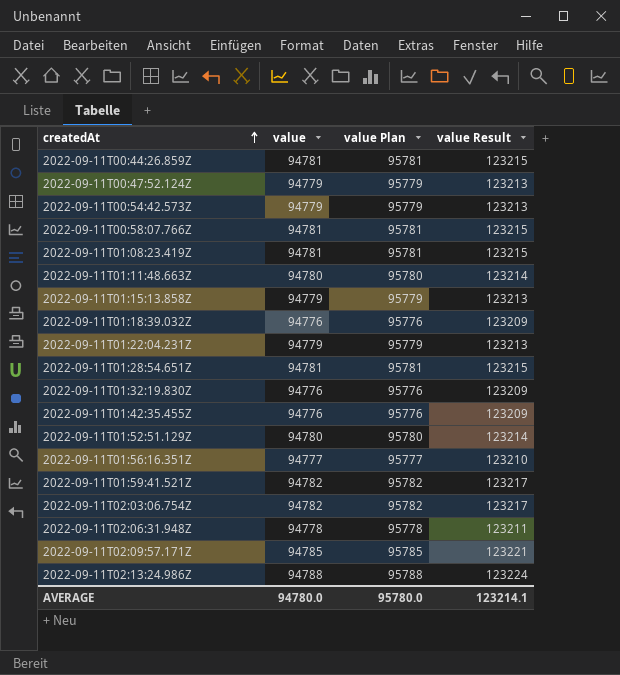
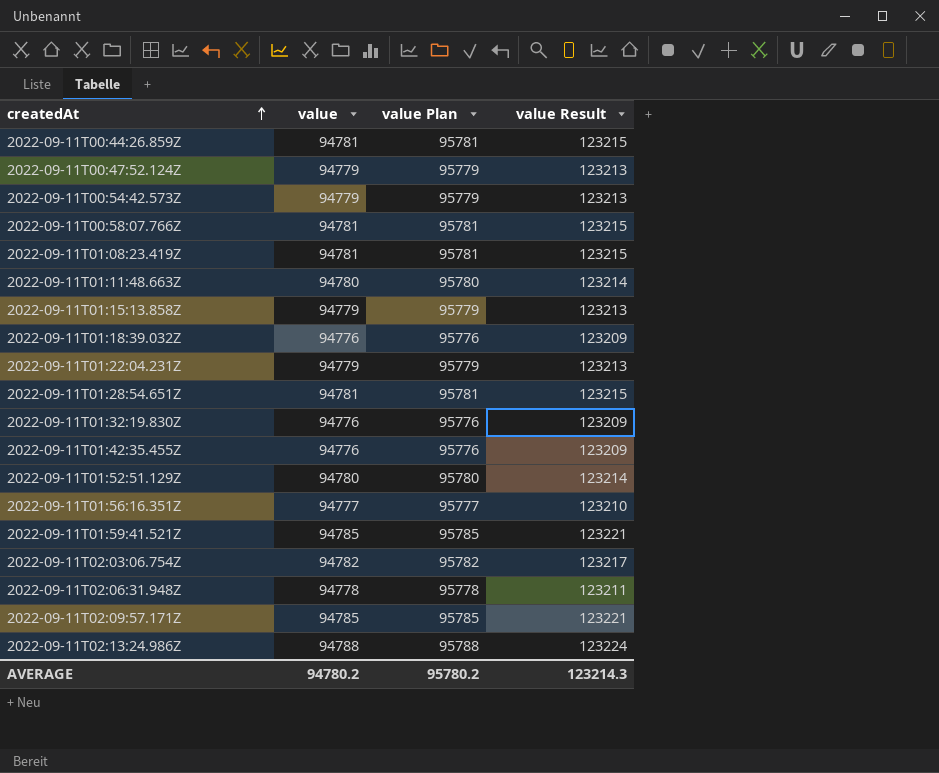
2022-09-11T01:59:41.521Z | value: 94782 -> 94785
2022-09-11T01:59:41.521Z | value Plan: 95782 -> 95785
2022-09-11T01:59:41.521Z | value Result: 123217 -> 123221
AVERAGE | value: 94780.0 -> 94780.2
AVERAGE | value Plan: 95780.0 -> 95780.2
AVERAGE | value Result: 123214.1 -> 123214.3

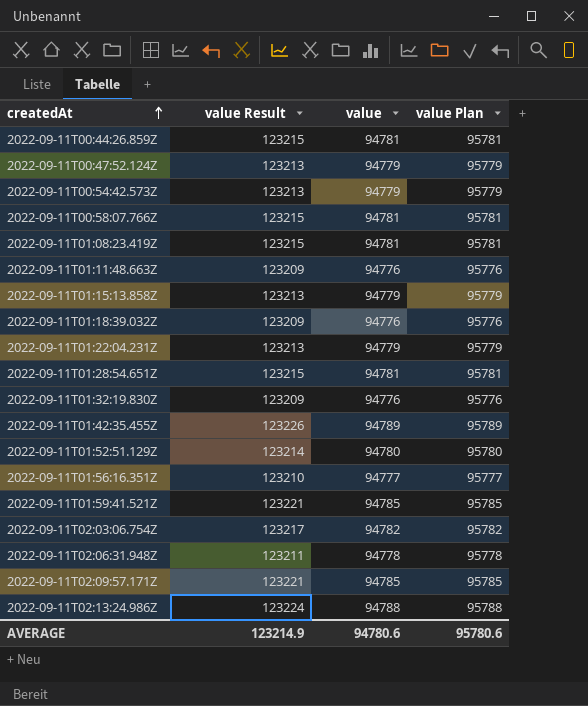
column value Result | position: 4 -> 2
2022-09-11T01:11:48.663Z | value Result: 123214 -> 123209
2022-09-11T01:11:48.663Z | value: 94780 -> 94776
2022-09-11T01:11:48.663Z | value Plan: 95780 -> 95776
2022-09-11T01:42:35.455Z | value Result: 123209 -> 123226
2022-09-11T01:42:35.455Z | value: 94776 -> 94789
2022-09-11T01:42:35.455Z | value Plan: 95776 -> 95789
AVERAGE | value Result: 123214.3 -> 123214.9
AVERAGE | value: 94780.2 -> 94780.6
AVERAGE | value Plan: 95780.2 -> 95780.6

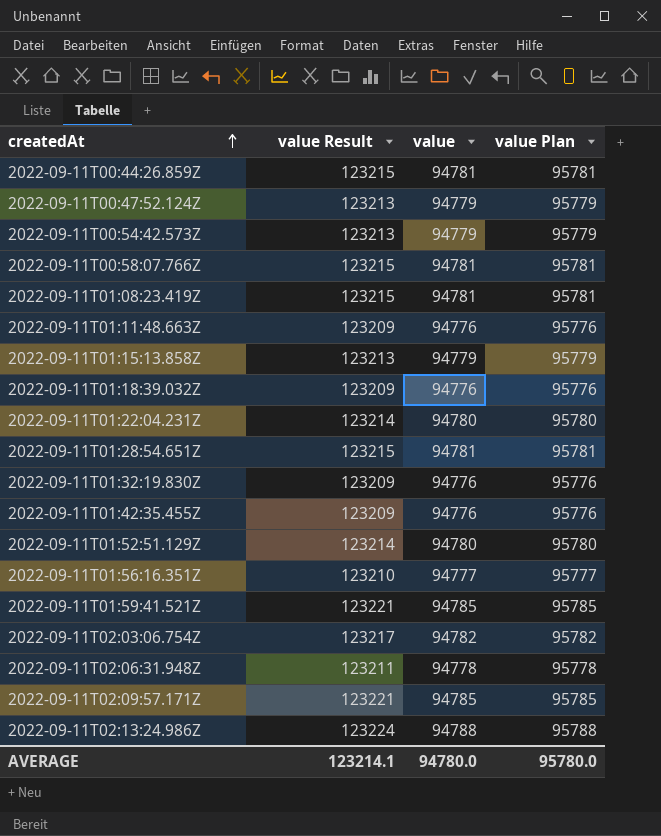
2022-09-11T01:22:04.231Z | value Result: 123213 -> 123214
2022-09-11T01:22:04.231Z | value: 94779 -> 94780
2022-09-11T01:22:04.231Z | value Plan: 95779 -> 95780
2022-09-11T01:42:35.455Z | value Result: 123226 -> 123209
2022-09-11T01:42:35.455Z | value: 94789 -> 94776
2022-09-11T01:42:35.455Z | value Plan: 95789 -> 95776
AVERAGE | value Result: 123214.9 -> 123214.1
AVERAGE | value: 94780.6 -> 94780.0
AVERAGE | value Plan: 95780.6 -> 95780.0

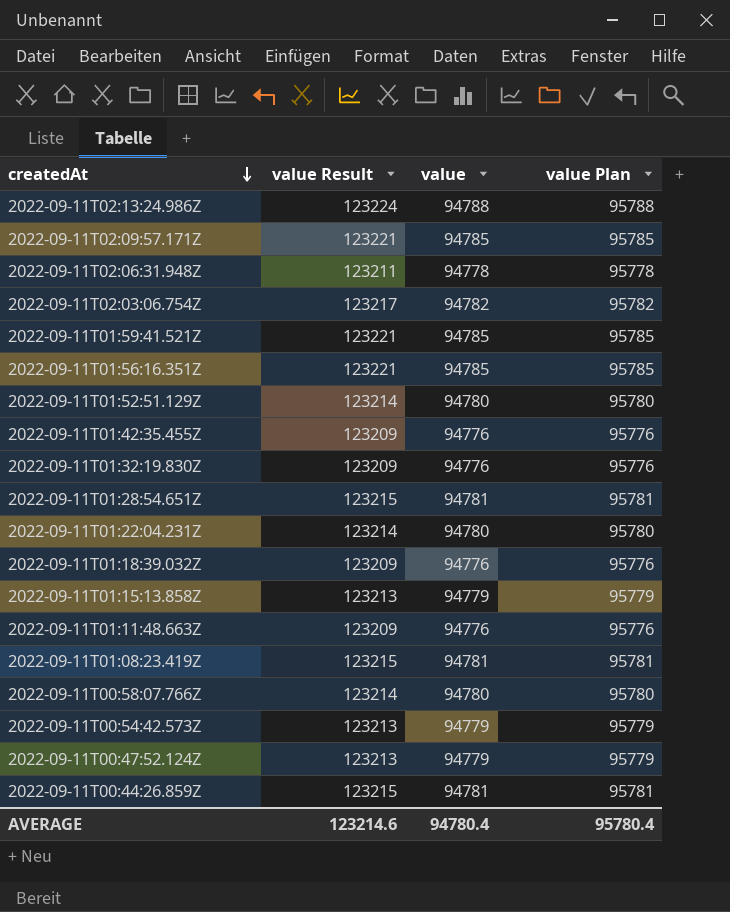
row order: createdAt ascending -> createdAt descending
2022-09-11T01:56:16.351Z | value Result: 123210 -> 123221
2022-09-11T01:56:16.351Z | value: 94777 -> 94785
2022-09-11T01:56:16.351Z | value Plan: 95777 -> 95785
2022-09-11T00:58:07.766Z | value Result: 123215 -> 123214
2022-09-11T00:58:07.766Z | value: 94781 -> 94780
2022-09-11T00:58:07.766Z | value Plan: 95781 -> 95780
AVERAGE | value Result: 123214.1 -> 123214.6
AVERAGE | value: 94780.0 -> 94780.4
AVERAGE | value Plan: 95780.0 -> 95780.4

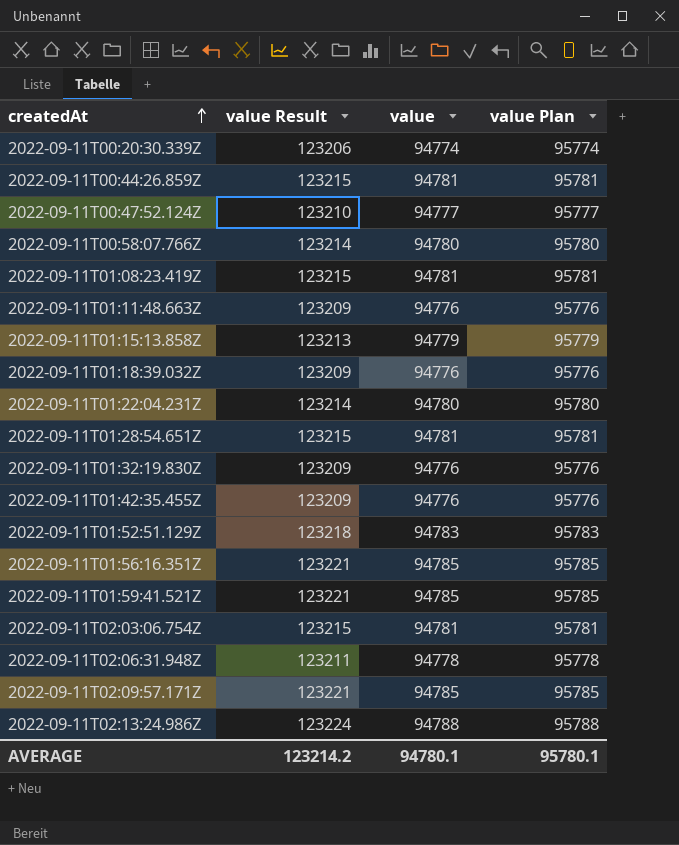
row order: createdAt descending -> createdAt ascending
row 2022-09-11T00:54:42.573Z: 123213 | 94779 | 95779 -> none
row 2022-09-11T00:20:30.339Z: none -> 123206 | 94774 | 95774
2022-09-11T00:47:52.124Z | value Result: 123213 -> 123210
2022-09-11T00:47:52.124Z | value: 94779 -> 94777
2022-09-11T00:47:52.124Z | value Plan: 95779 -> 95777
2022-09-11T01:52:51.129Z | value Result: 123214 -> 123218
2022-09-11T01:52:51.129Z | value: 94780 -> 94783
2022-09-11T01:52:51.129Z | value Plan: 95780 -> 95783
2022-09-11T02:03:06.754Z | value Result: 123217 -> 123215
2022-09-11T02:03:06.754Z | value: 94782 -> 94781
2022-09-11T02:03:06.754Z | value Plan: 95782 -> 95781
AVERAGE | value Result: 123214.6 -> 123214.2
AVERAGE | value: 94780.4 -> 94780.1
AVERAGE | value Plan: 95780.4 -> 95780.1

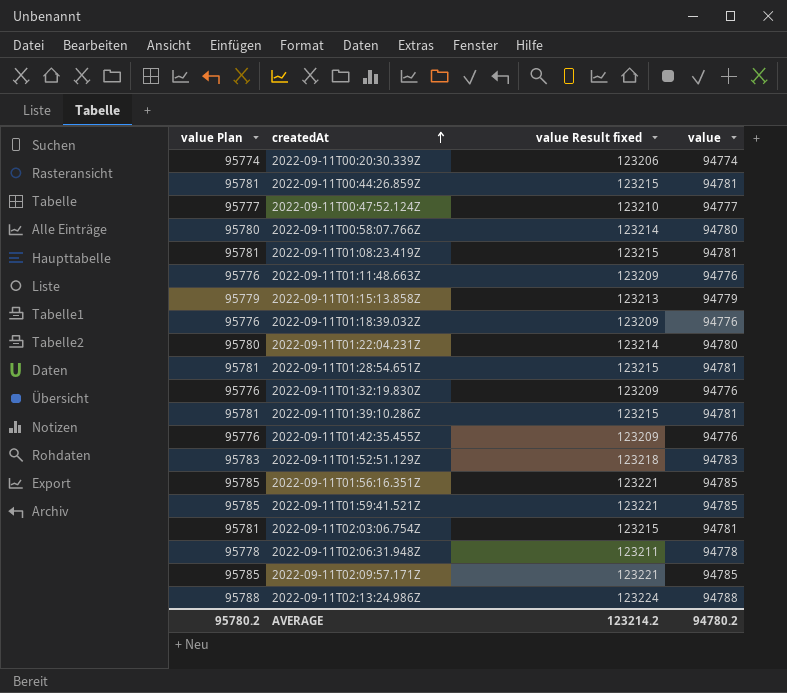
column value Plan | position: 4 -> 1
column name: value Result -> value Result fixed
row 2022-09-11T01:39:10.286Z: none -> 95781 | 123215 | 94781
AVERAGE | value Plan: 95780.1 -> 95780.2
AVERAGE | value: 94780.1 -> 94780.2

